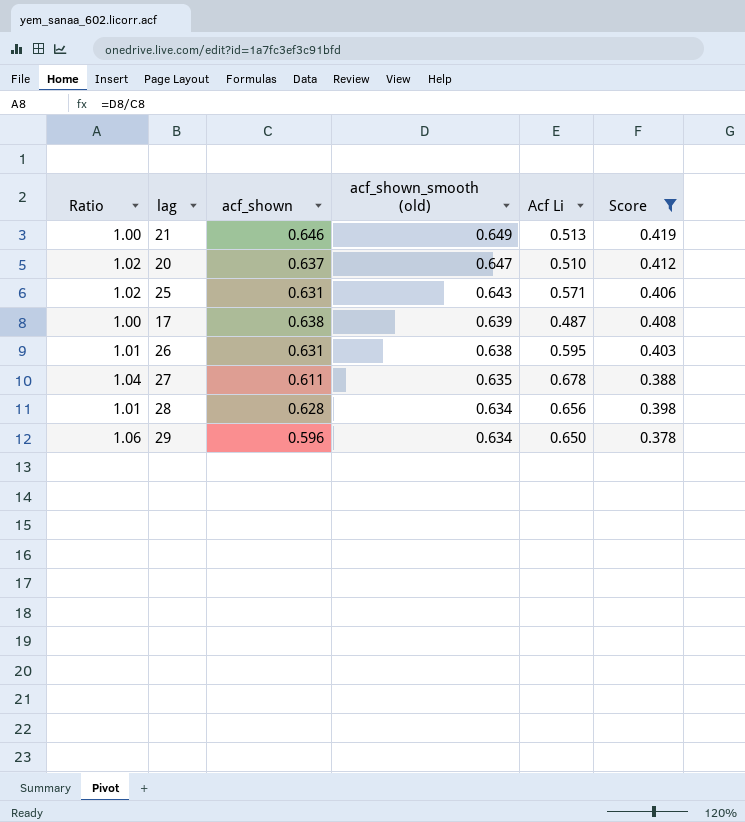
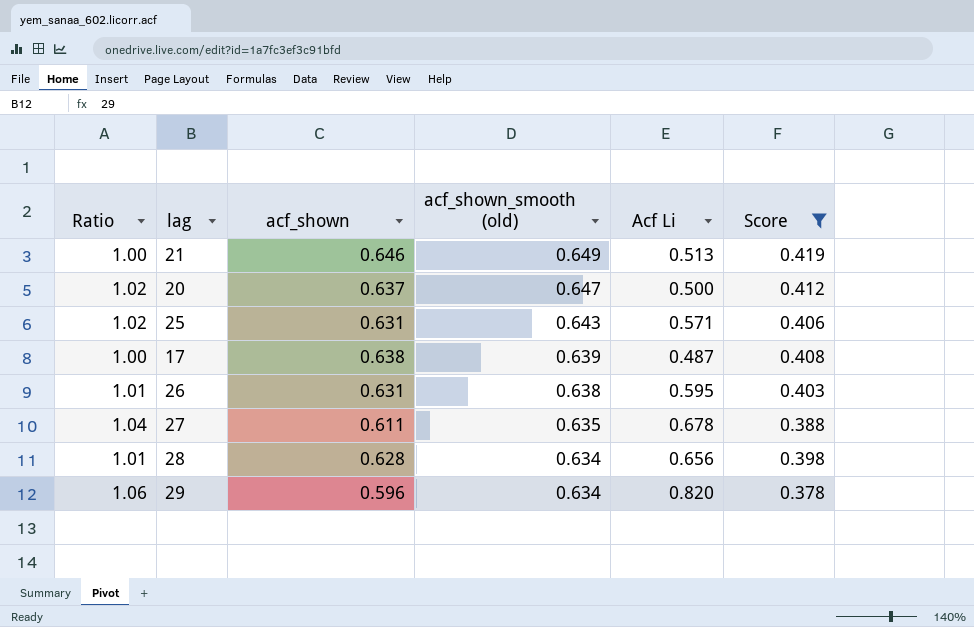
20 | Acf Li: 0.510 -> 0.500
29 | Acf Li: 0.650 -> 0.820

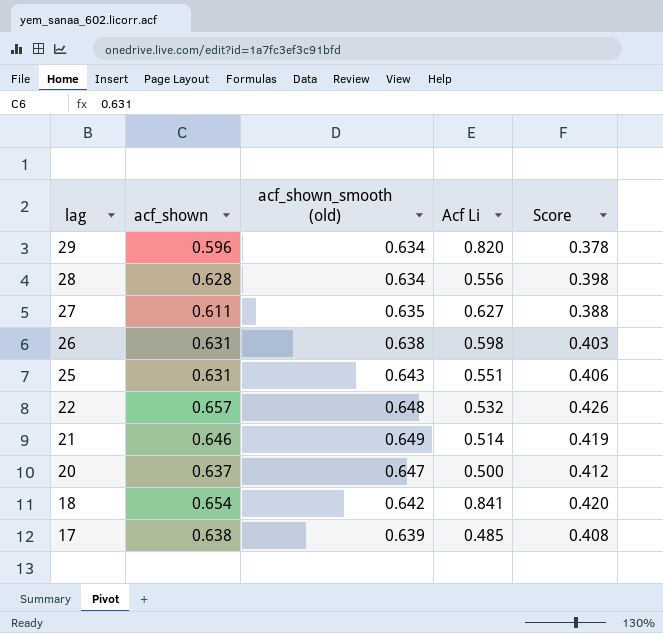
filter: Score <= 0.419 -> none
row order: acf_shown_smooth (old) descending -> lag descending
column Ratio | formula: [acf_shown_smooth (old)] / [acf_shown] -> none
28 | Acf Li: 0.656 -> 0.556
27 | Acf Li: 0.678 -> 0.627
26 | Acf Li: 0.595 -> 0.598
25 | Acf Li: 0.571 -> 0.551
21 | Acf Li: 0.513 -> 0.514
17 | Acf Li: 0.487 -> 0.485

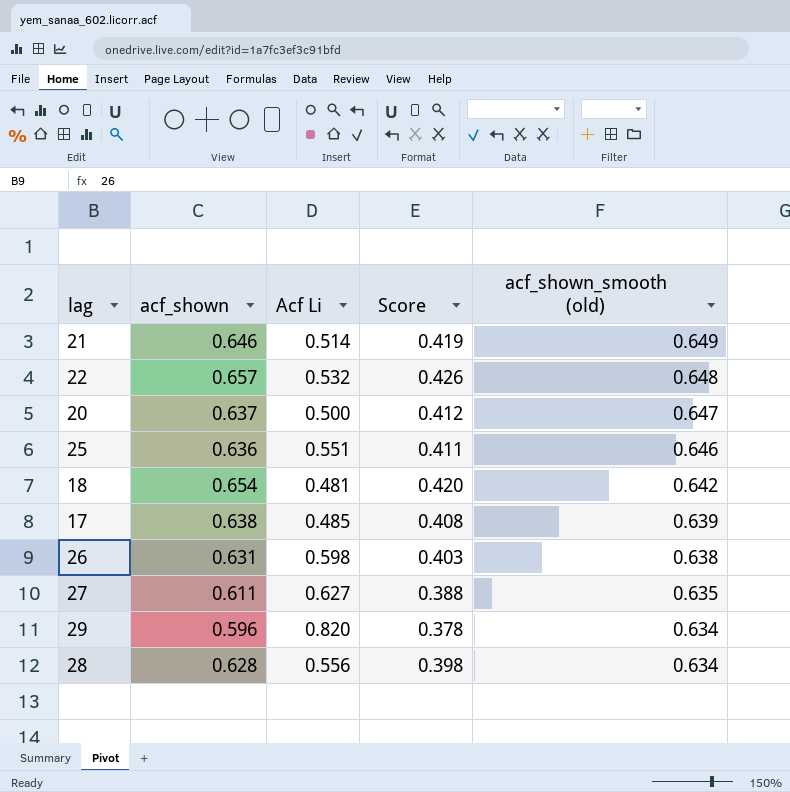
row order: lag descending -> acf_shown_smooth (old) descending
column acf_shown_smooth (old) | position: 3 -> 5
25 | acf_shown: 0.631 -> 0.636
25 | Score: 0.406 -> 0.411
25 | acf_shown_smooth (old): 0.643 -> 0.646
18 | Acf Li: 0.841 -> 0.481

